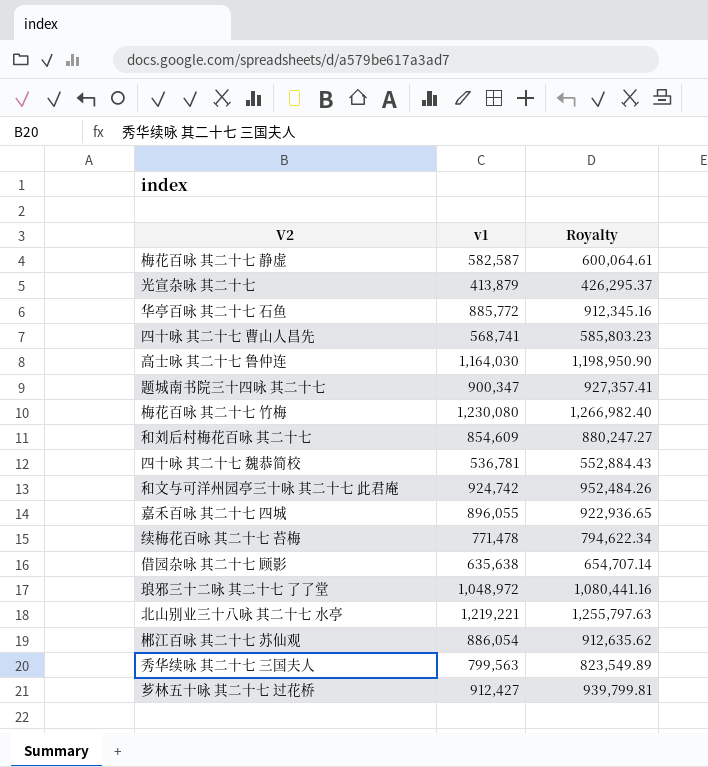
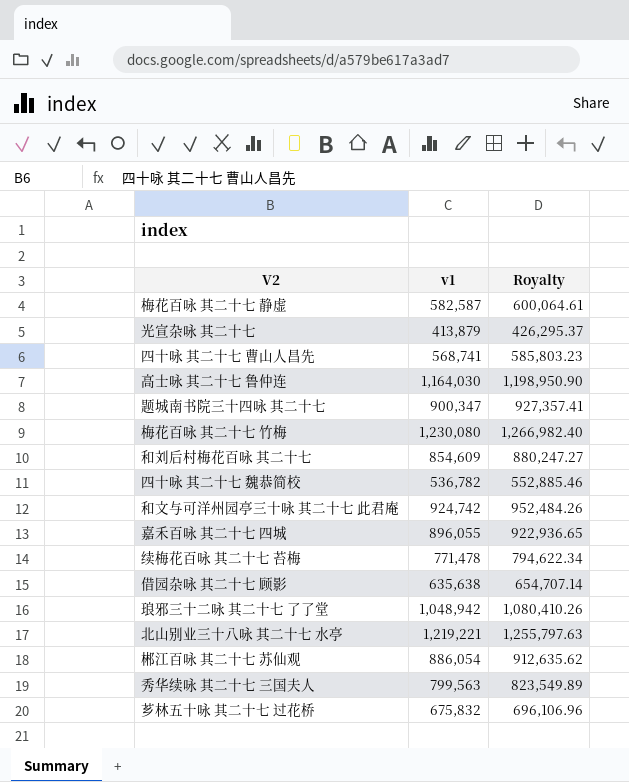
row 华亭百咏 其二十七 石鱼: 885,772 | 912,345.16 -> none
四十咏 其二十七 魏恭简校 | v1: 536,781 -> 536,782
四十咏 其二十七 魏恭简校 | Royalty: 552,884.43 -> 552,885.46
琅邪三十二咏 其二十七 了了堂 | v1: 1,048,972 -> 1,048,942
琅邪三十二咏 其二十七 了了堂 | Royalty: 1,080,441.16 -> 1,080,410.26
芗林五十咏 其二十七 过花桥 | v1: 912,427 -> 675,832
芗林五十咏 其二十七 过花桥 | Royalty: 939,799.81 -> 696,106.96

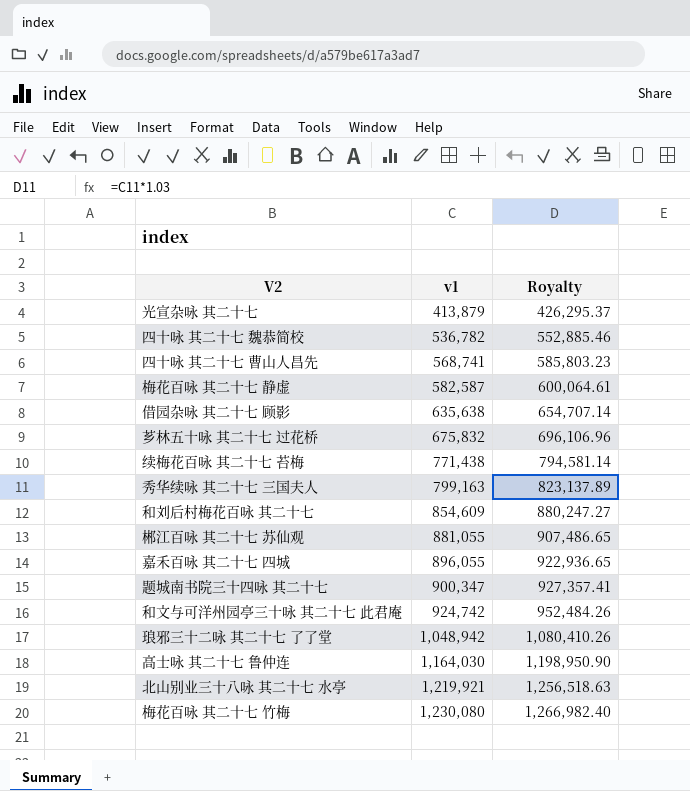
row order: none -> v1 ascending
续梅花百咏 其二十七 苔梅 | v1: 771,478 -> 771,438
续梅花百咏 其二十七 苔梅 | Royalty: 794,622.34 -> 794,581.14
秀华续咏 其二十七 三国夫人 | v1: 799,563 -> 799,163
秀华续咏 其二十七 三国夫人 | Royalty: 823,549.89 -> 823,137.89
郴江百咏 其二十七 苏仙观 | v1: 886,054 -> 881,055
郴江百咏 其二十七 苏仙观 | Royalty: 912,635.62 -> 907,486.65
北山别业三十八咏 其二十七 水亭 | v1: 1,219,221 -> 1,219,921
北山别业三十八咏 其二十七 水亭 | Royalty: 1,255,797.63 -> 1,256,518.63

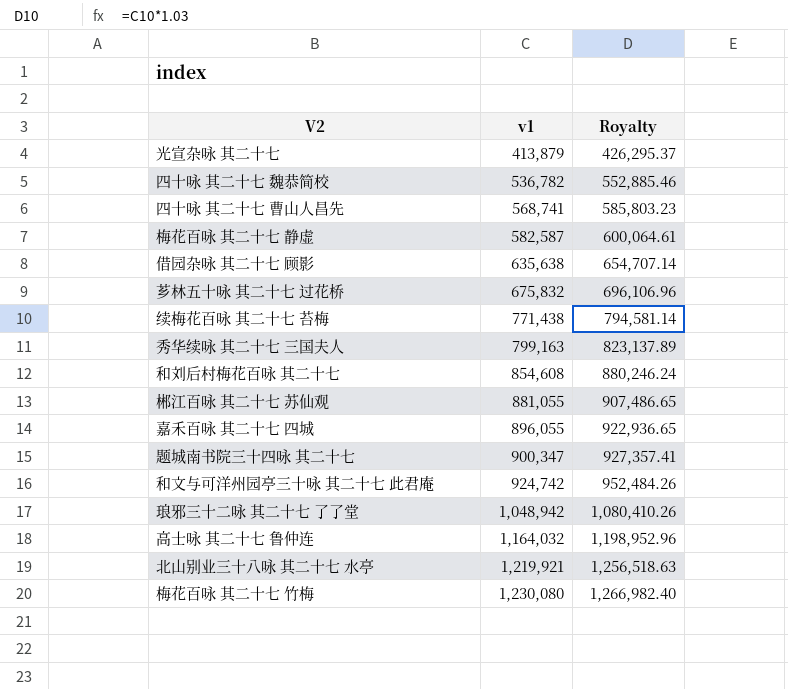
和刘后村梅花百咏 其二十七 | v1: 854,609 -> 854,608
和刘后村梅花百咏 其二十七 | Royalty: 880,247.27 -> 880,246.24
高士咏 其二十七 鲁仲连 | v1: 1,164,030 -> 1,164,032
高士咏 其二十七 鲁仲连 | Royalty: 1,198,950.90 -> 1,198,952.96

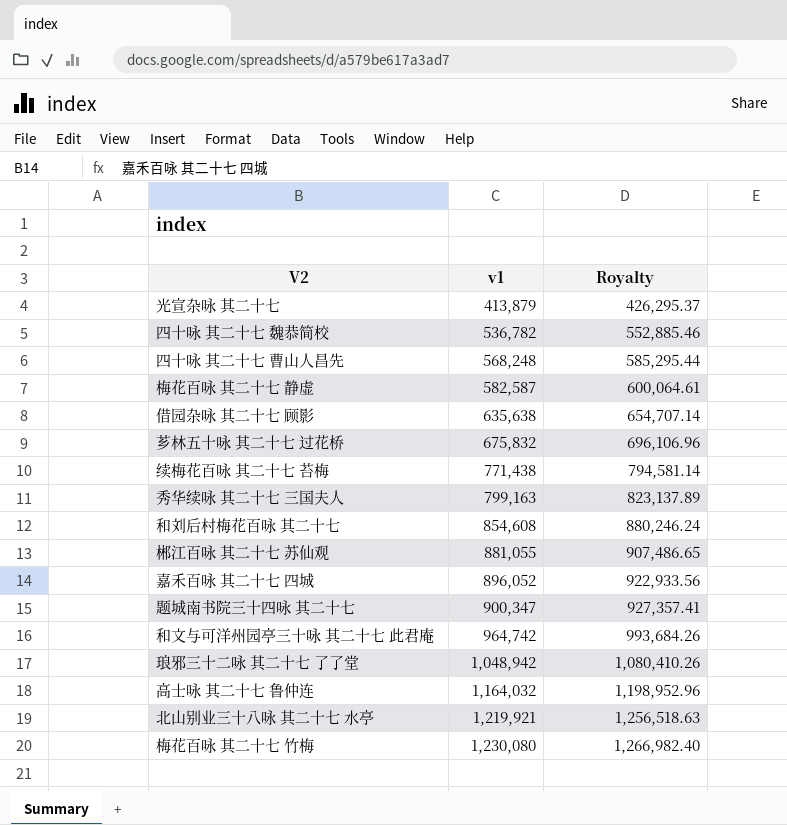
四十咏 其二十七 曹山人昌先 | v1: 568,741 -> 568,248
四十咏 其二十七 曹山人昌先 | Royalty: 585,803.23 -> 585,295.44
嘉禾百咏 其二十七 四城 | v1: 896,055 -> 896,052
嘉禾百咏 其二十七 四城 | Royalty: 922,936.65 -> 922,933.56
和文与可洋州园亭三十咏 其二十七 此君庵 | v1: 924,742 -> 964,742
和文与可洋州园亭三十咏 其二十七 此君庵 | Royalty: 952,484.26 -> 993,684.26

